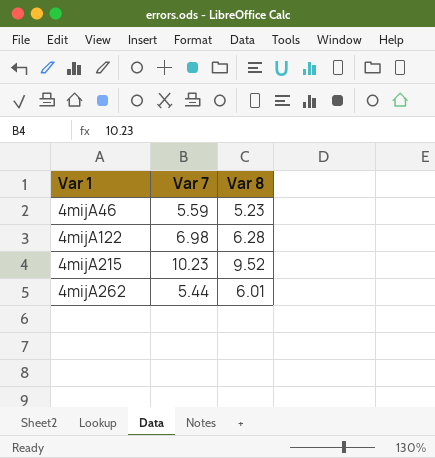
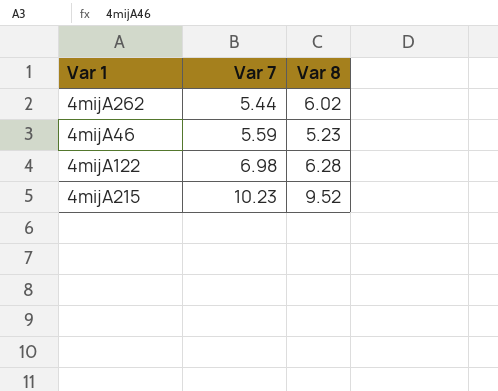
row order: Var 1 ascending -> Var 7 ascending
4mijA262 | Var 8: 6.01 -> 6.02

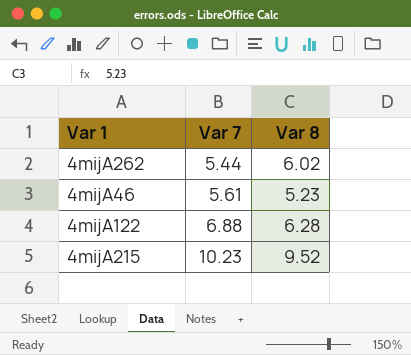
4mijA46 | Var 7: 5.59 -> 5.61
4mijA122 | Var 7: 6.98 -> 6.88

